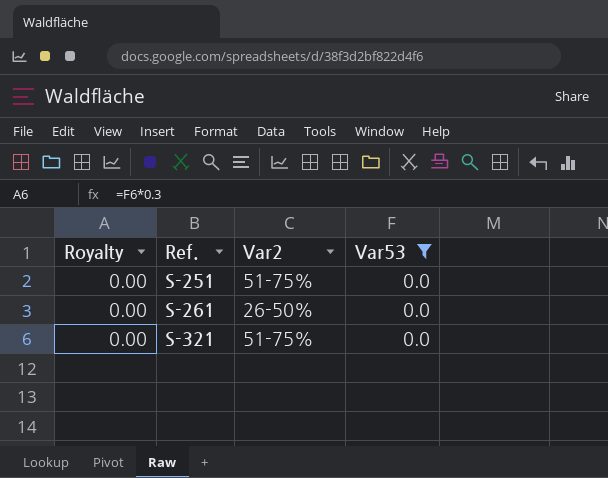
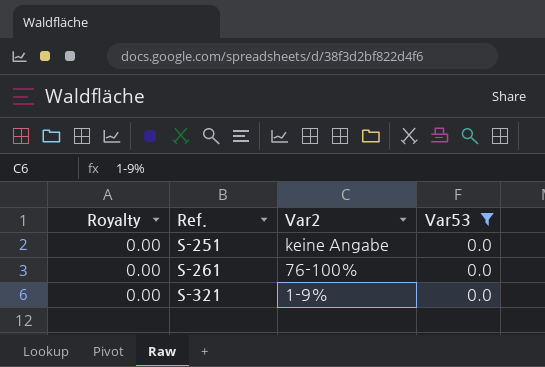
S-251 | Var2: 51-75% -> keine Angabe
S-261 | Var2: 26-50% -> 76-100%
S-321 | Var2: 51-75% -> 1-9%

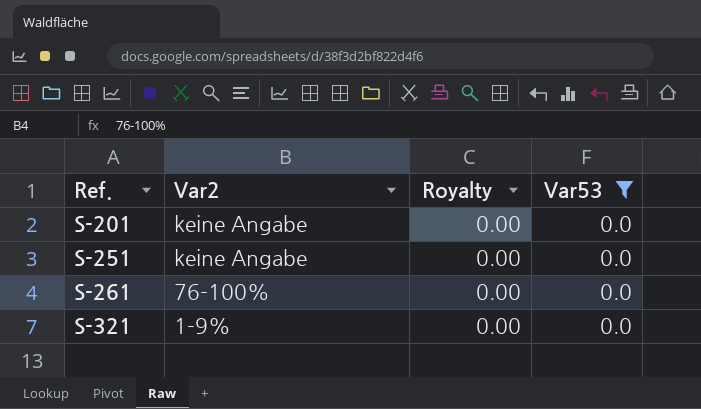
column Royalty | position: 1 -> 3
row S-201: none -> keine Angabe | 0.00 | 0.0

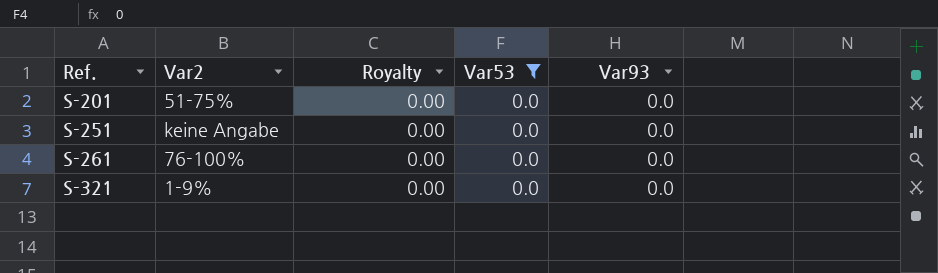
column Var93 | position: none -> 5
S-201 | Var2: keine Angabe -> 51-75%

